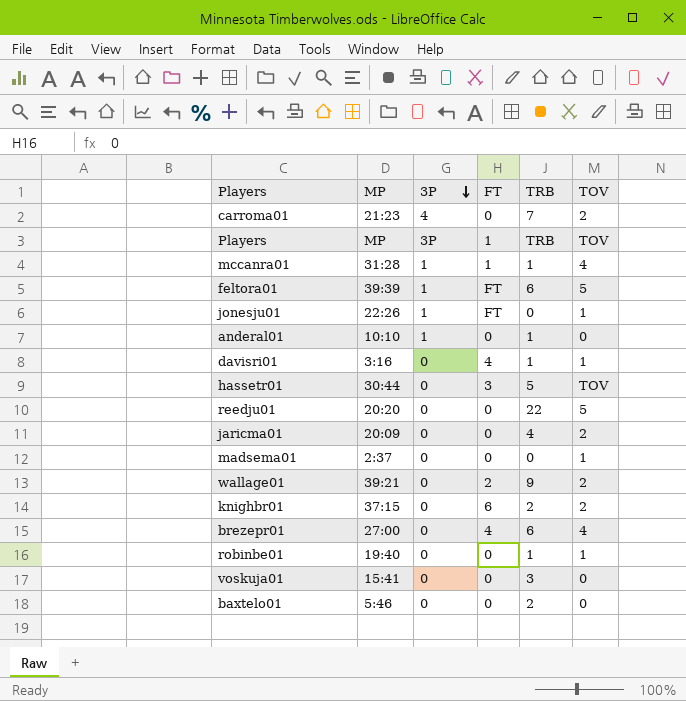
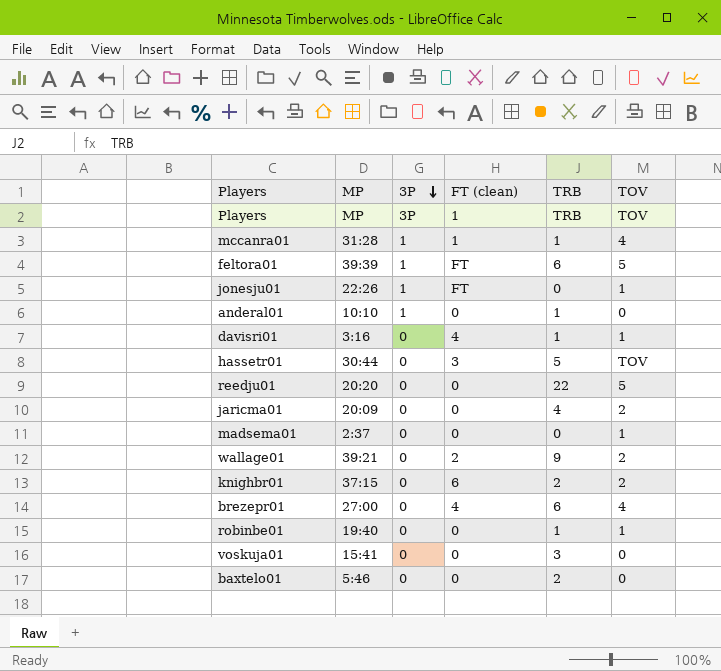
column name: FT -> FT (clean)
row carroma01: 21:23 | 4 | 0 | 7 | 2 -> none

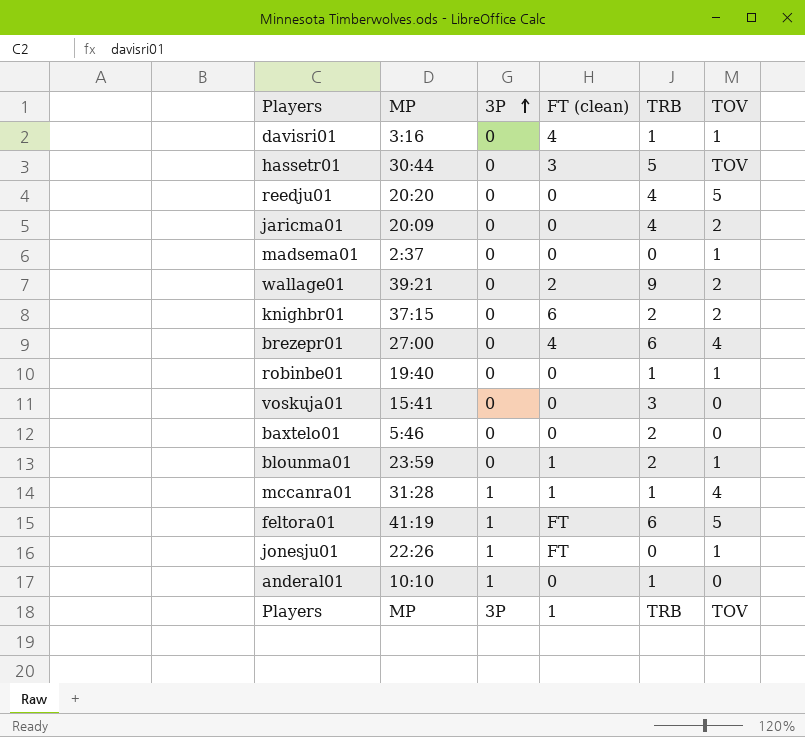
row order: 3P descending -> 3P ascending
reedju01 | TRB: 22 -> 4
row blounma01: none -> 23:59 | 0 | 1 | 2 | 1
feltora01 | MP: 39:39 -> 41:19

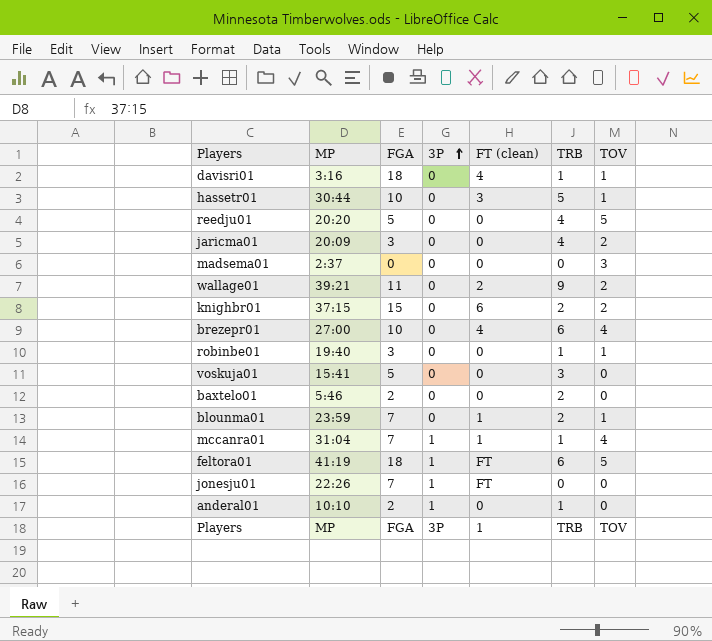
column FGA | position: none -> 3
hassetr01 | TOV: TOV -> 1
madsema01 | TOV: 1 -> 3
mccanra01 | MP: 31:28 -> 31:04
jonesju01 | TOV: 1 -> 0

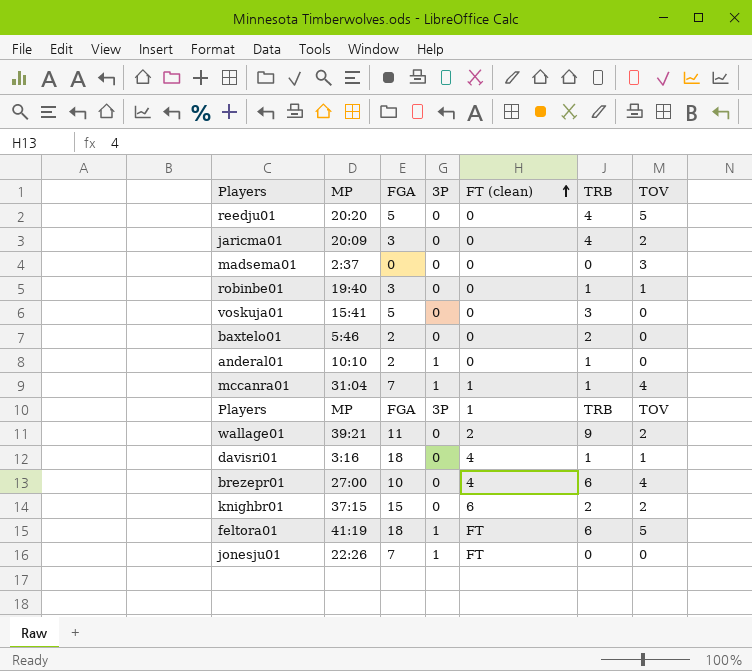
row order: 3P ascending -> FT (clean) ascending
row hassetr01: 30:44 | 10 | 0 | 3 | 5 | 1 -> none
row blounma01: 23:59 | 7 | 0 | 1 | 2 | 1 -> none

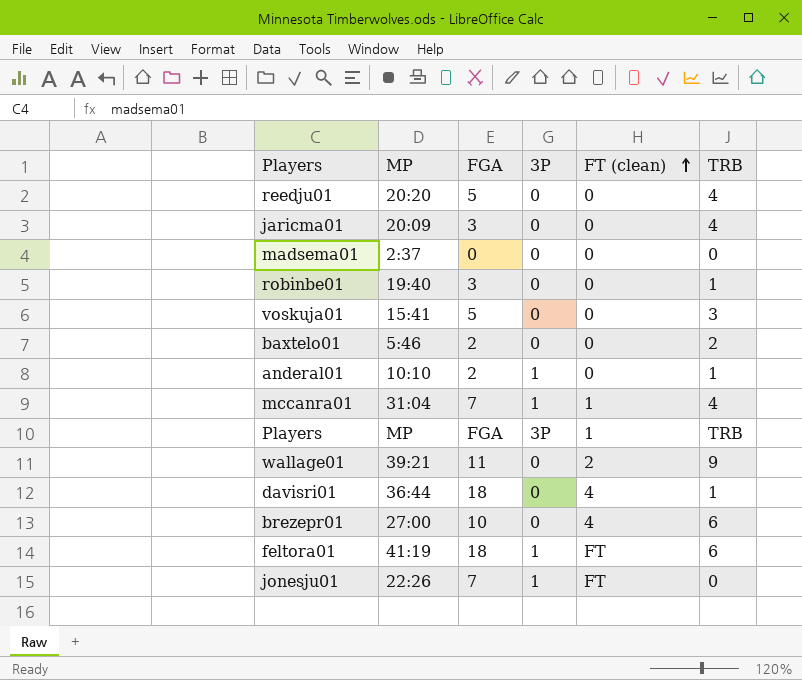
column TOV | position: 7 -> none
row knighbr01: 37:15 | 15 | 0 | 6 | 2 | 2 -> none
mccanra01 | TRB: 1 -> 4
davisri01 | MP: 3:16 -> 36:44

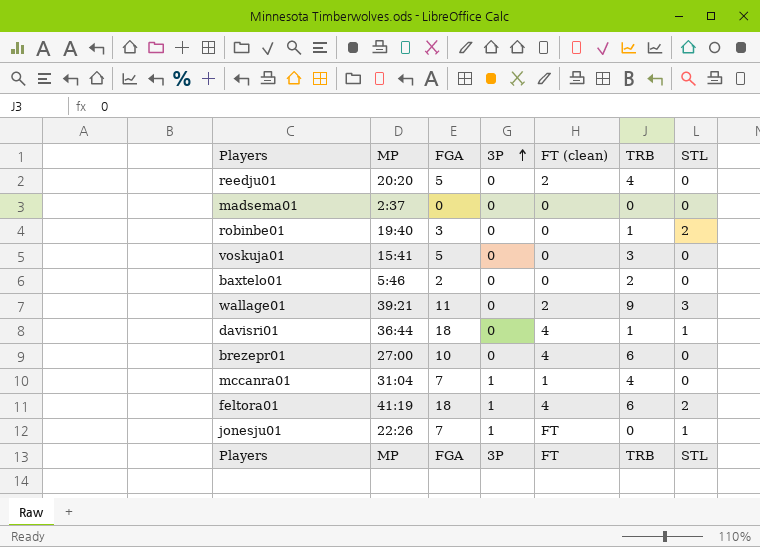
row order: FT (clean) ascending -> 3P ascending
column STL | position: none -> 7
row jaricma01: 20:09 | 3 | 0 | 0 | 4 -> none
row anderal01: 10:10 | 2 | 1 | 0 | 1 -> none
reedju01 | FT (clean): 0 -> 2
feltora01 | FT (clean): FT -> 4
Players | FT (clean): 1 -> FT

